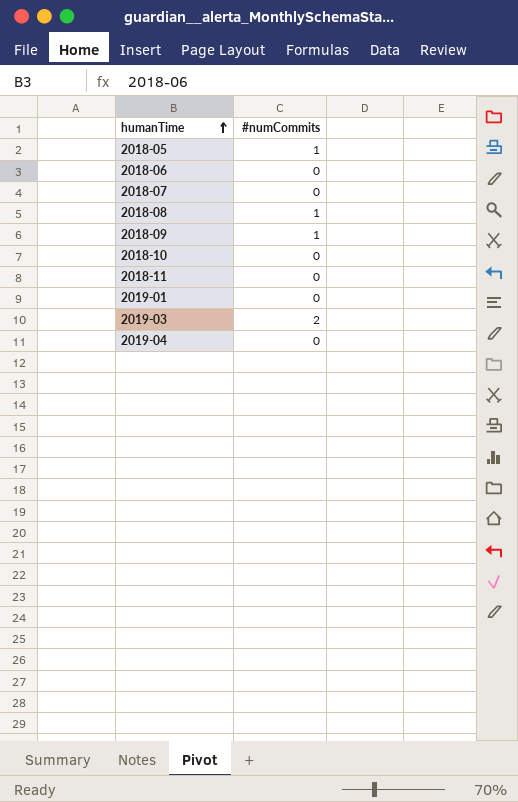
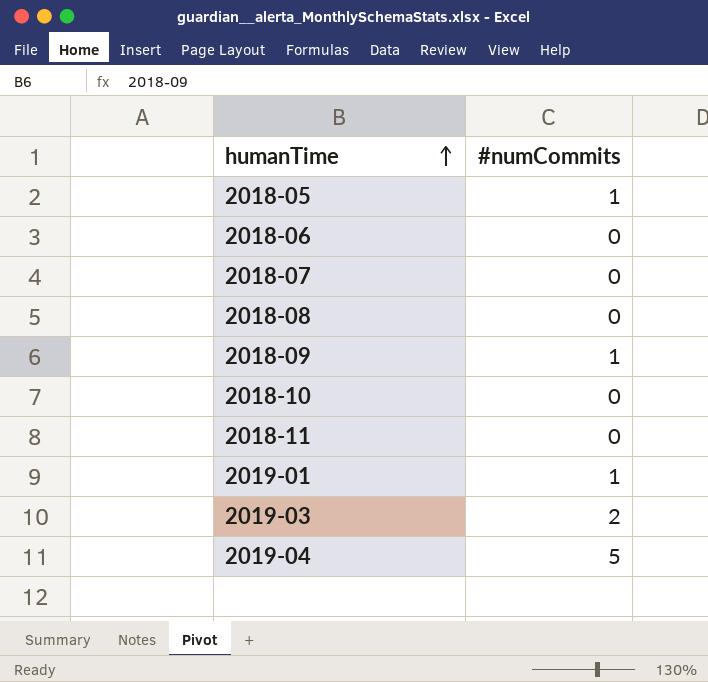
2018-08 | #numCommits: 1 -> 0
2019-01 | #numCommits: 0 -> 1
2019-04 | #numCommits: 0 -> 5

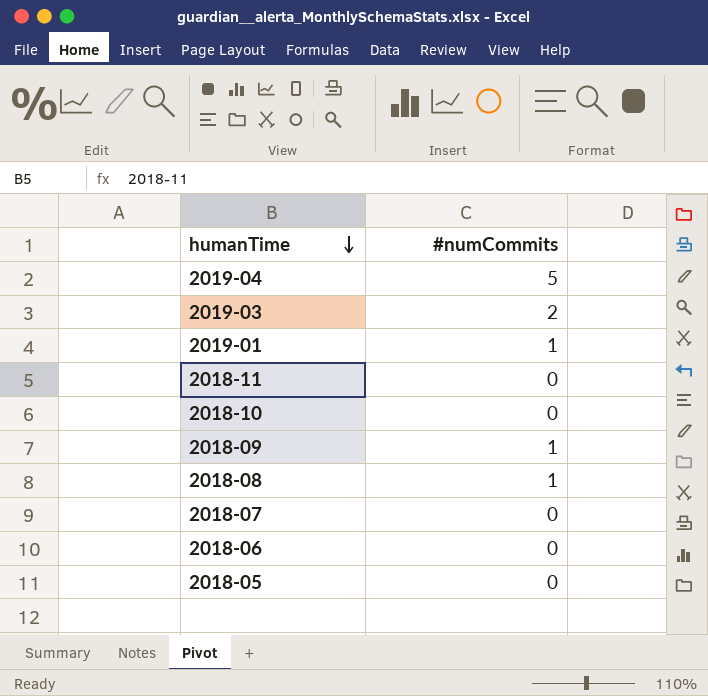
row order: humanTime ascending -> humanTime descending
2018-08 | #numCommits: 0 -> 1
2018-05 | #numCommits: 1 -> 0

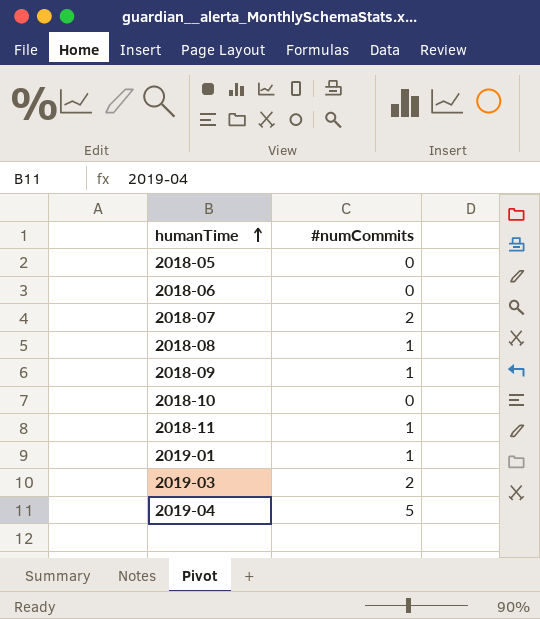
row order: humanTime descending -> humanTime ascending
2018-07 | #numCommits: 0 -> 2
2018-11 | #numCommits: 0 -> 1

